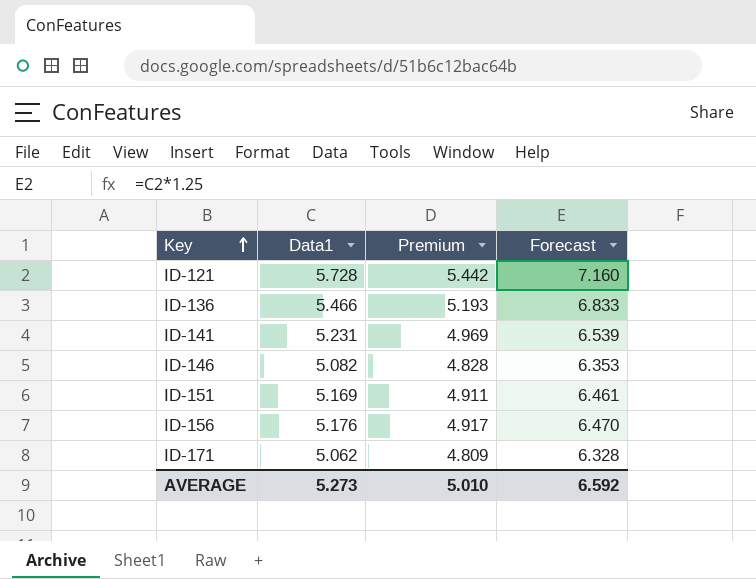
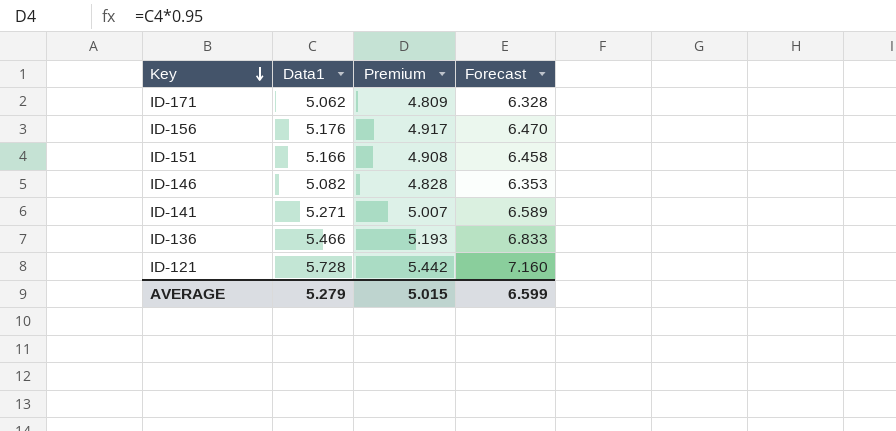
row order: Key ascending -> Key descending
ID-151 | Data1: 5.169 -> 5.166
ID-151 | Premium: 4.911 -> 4.908
ID-151 | Forecast: 6.461 -> 6.458
ID-141 | Data1: 5.231 -> 5.271
ID-141 | Premium: 4.969 -> 5.007
ID-141 | Forecast: 6.539 -> 6.589
AVERAGE | Data1: 5.273 -> 5.279
AVERAGE | Premium: 5.010 -> 5.015
AVERAGE | Forecast: 6.592 -> 6.599

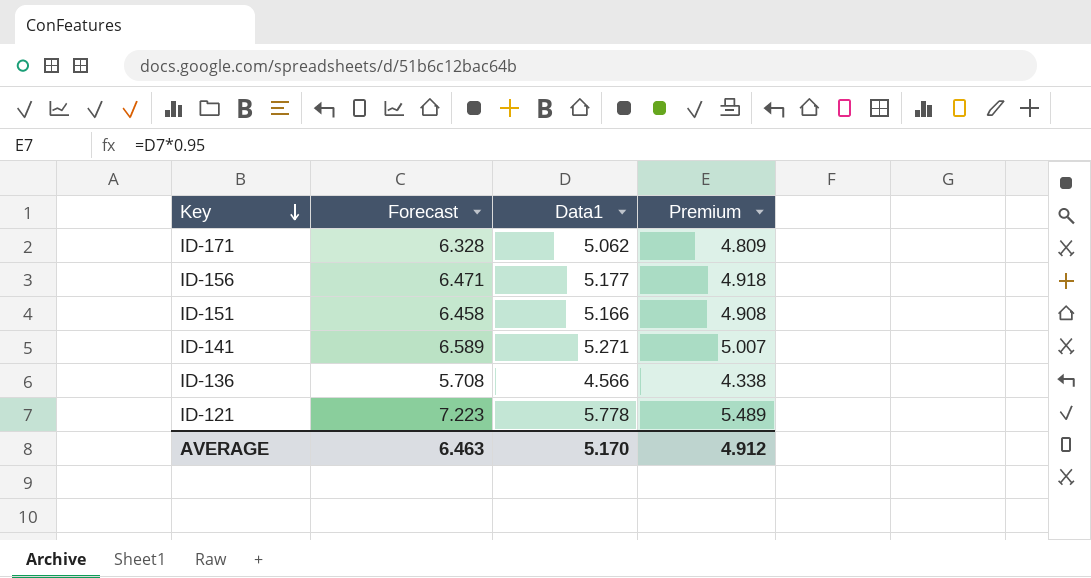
column Forecast | position: 4 -> 2
row ID-146: 5.082 | 4.828 | 6.353 -> none
ID-156 | Forecast: 6.470 -> 6.471
ID-156 | Data1: 5.176 -> 5.177
ID-156 | Premium: 4.917 -> 4.918
ID-136 | Forecast: 6.833 -> 5.708
ID-136 | Data1: 5.466 -> 4.566
ID-136 | Premium: 5.193 -> 4.338
ID-121 | Forecast: 7.160 -> 7.223
ID-121 | Data1: 5.728 -> 5.778
ID-121 | Premium: 5.442 -> 5.489
AVERAGE | Forecast: 6.599 -> 6.463
AVERAGE | Data1: 5.279 -> 5.170
AVERAGE | Premium: 5.015 -> 4.912

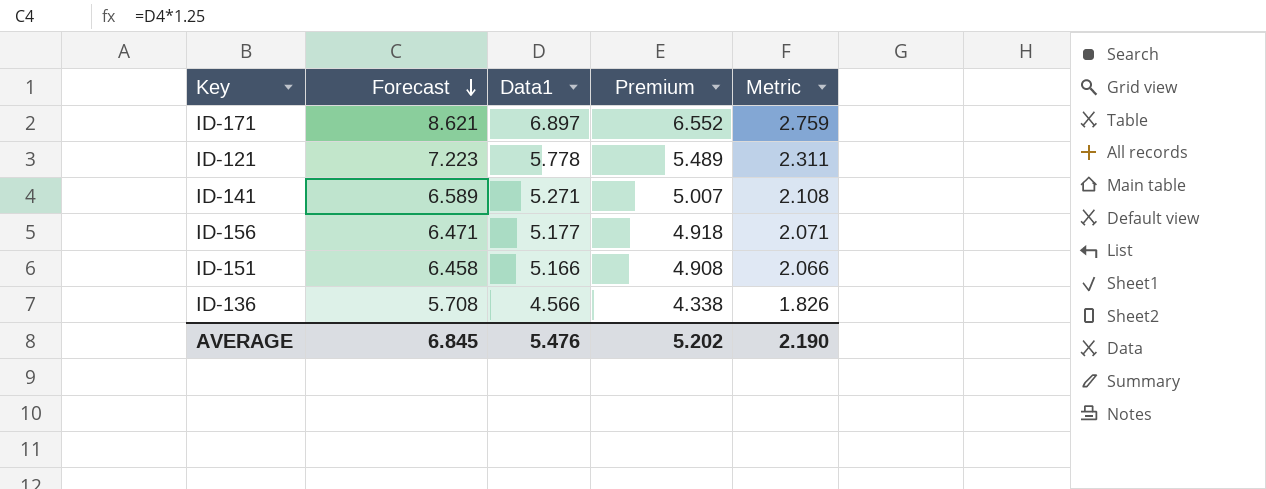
row order: Key descending -> Forecast descending
column Metric | formula: none -> [Data1] * 0.4
ID-171 | Forecast: 6.328 -> 8.621
ID-171 | Data1: 5.062 -> 6.897
ID-171 | Premium: 4.809 -> 6.552
AVERAGE | Forecast: 6.463 -> 6.845
AVERAGE | Data1: 5.170 -> 5.476
AVERAGE | Premium: 4.912 -> 5.202

